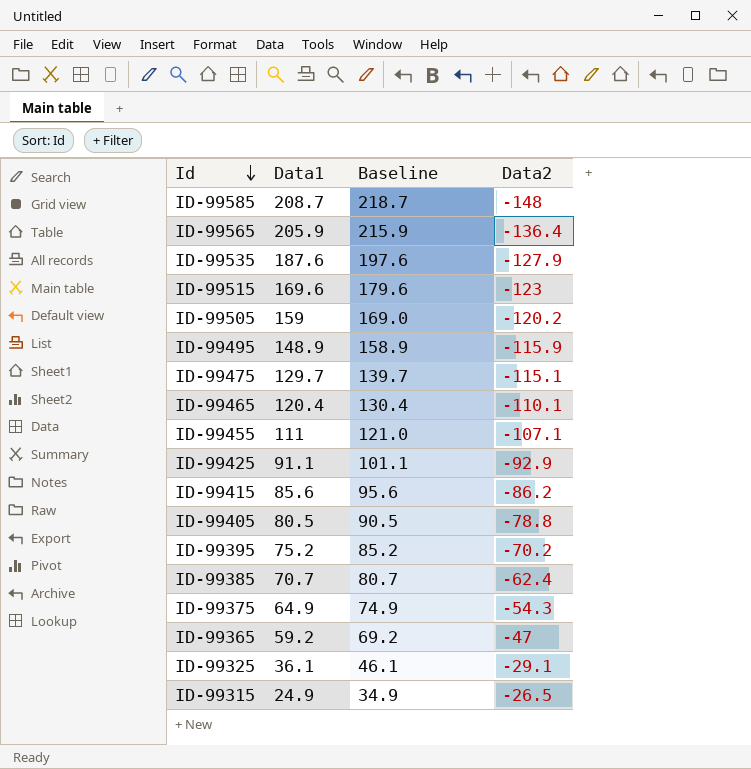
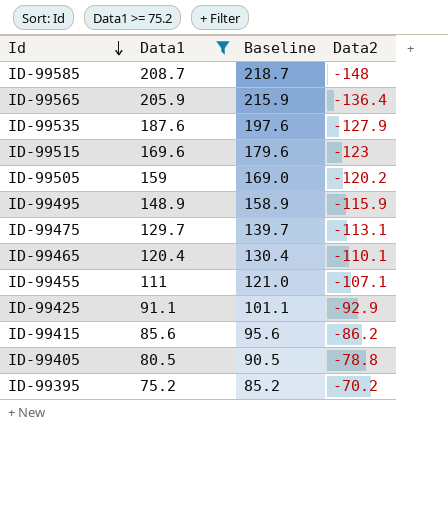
filter: none -> Data1 >= 75.2
ID-99475 | Data2: -115.1 -> -113.1

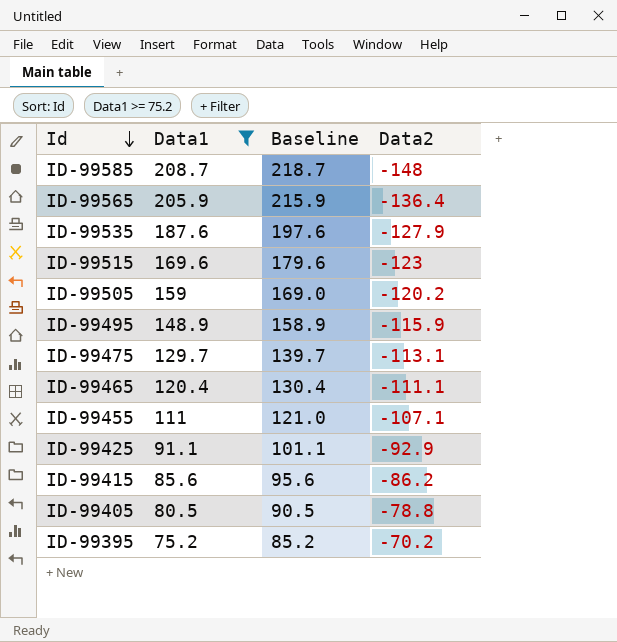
ID-99465 | Data2: -110.1 -> -111.1

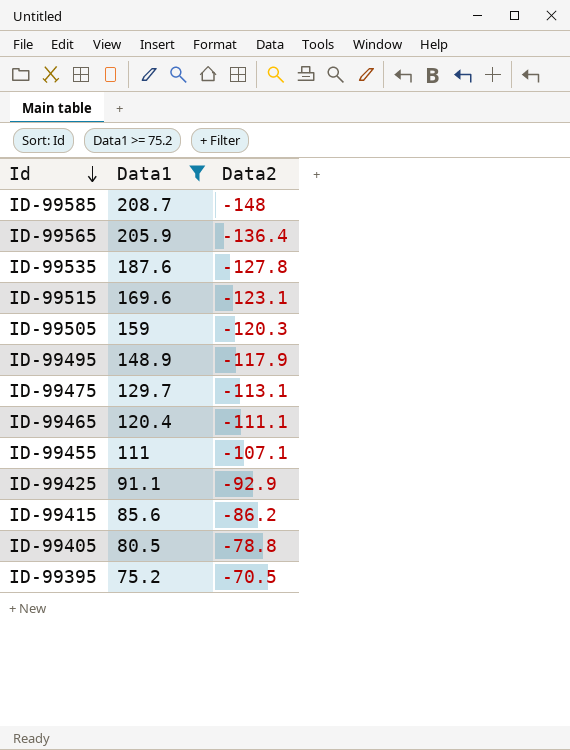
column Baseline | formula: [Data1] + 10 -> none
ID-99535 | Data2: -127.9 -> -127.8
ID-99515 | Data2: -123 -> -123.1
ID-99505 | Data2: -120.2 -> -120.3
ID-99495 | Data2: -115.9 -> -117.9
ID-99395 | Data2: -70.2 -> -70.5

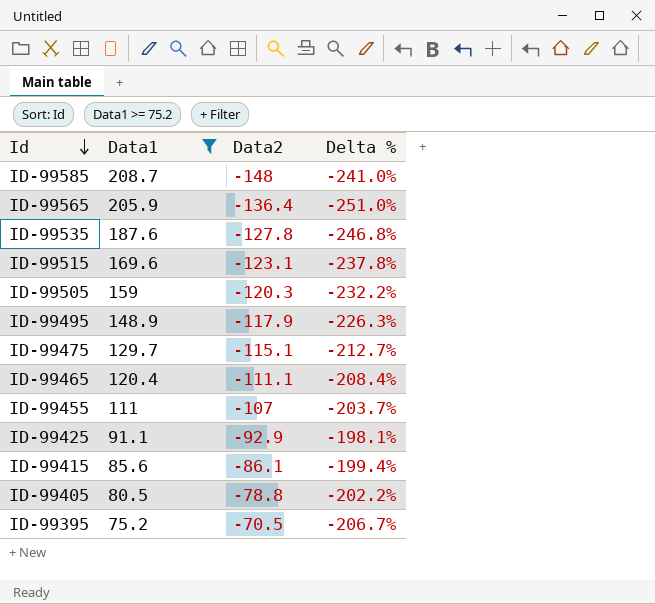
column Delta % | formula: none -> ([Data1] - [Data2]) / [Data2]
ID-99475 | Data2: -113.1 -> -115.1
ID-99455 | Data2: -107.1 -> -107
ID-99415 | Data2: -86.2 -> -86.1

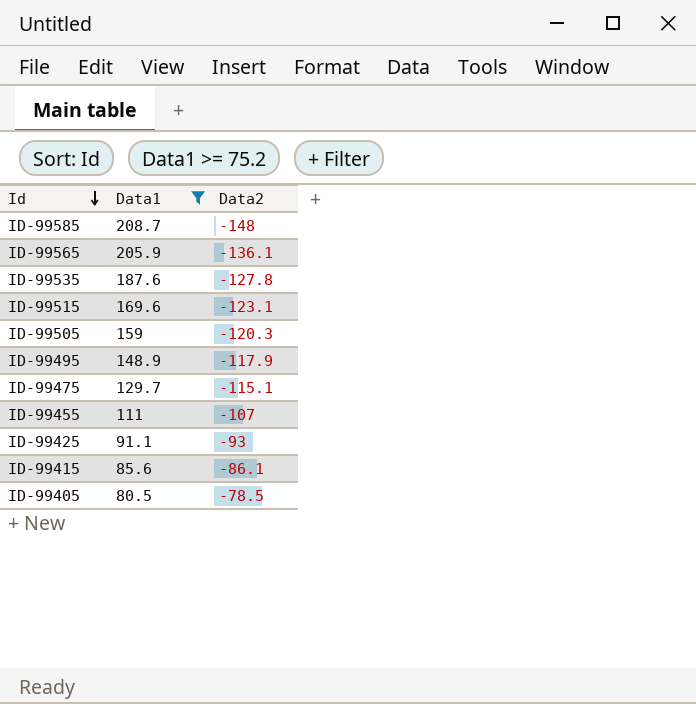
column Delta % | formula: ([Data1] - [Data2]) / [Data2] -> none
row ID-99465: 120.4 | -111.1 | -208.4% -> none
row ID-99395: 75.2 | -70.5 | -206.7% -> none
ID-99565 | Data2: -136.4 -> -136.1
ID-99425 | Data2: -92.9 -> -93
ID-99405 | Data2: -78.8 -> -78.5

